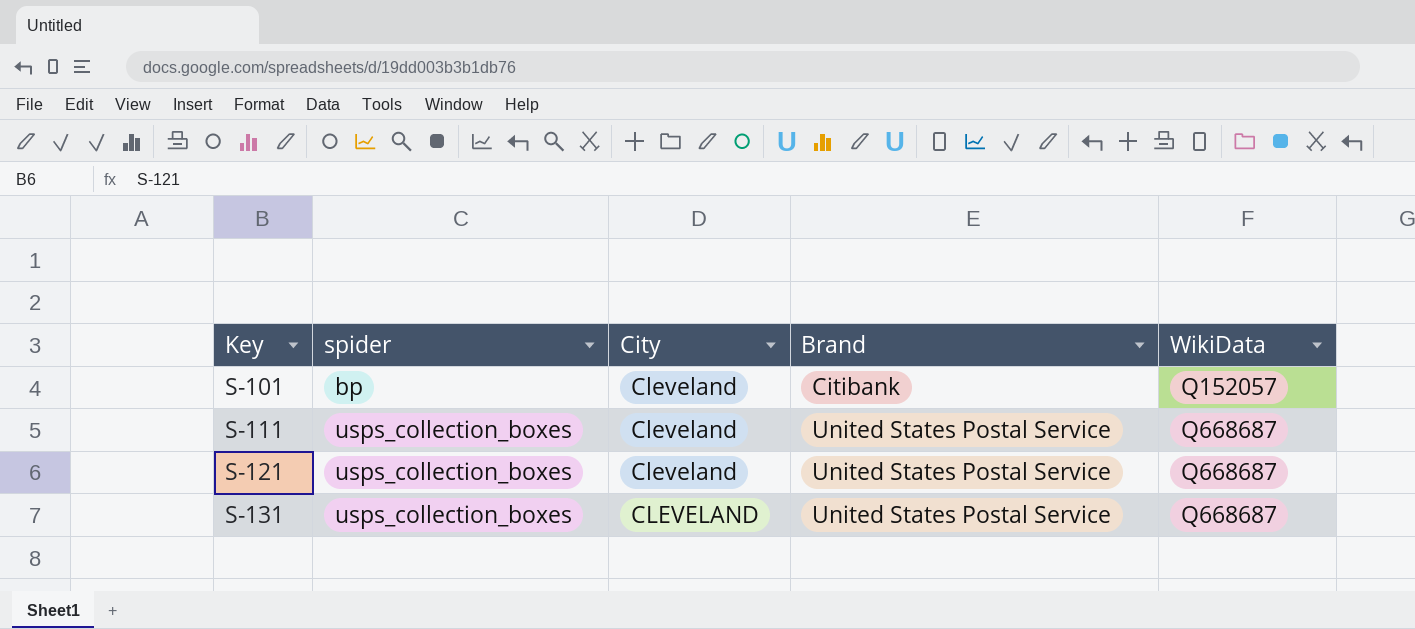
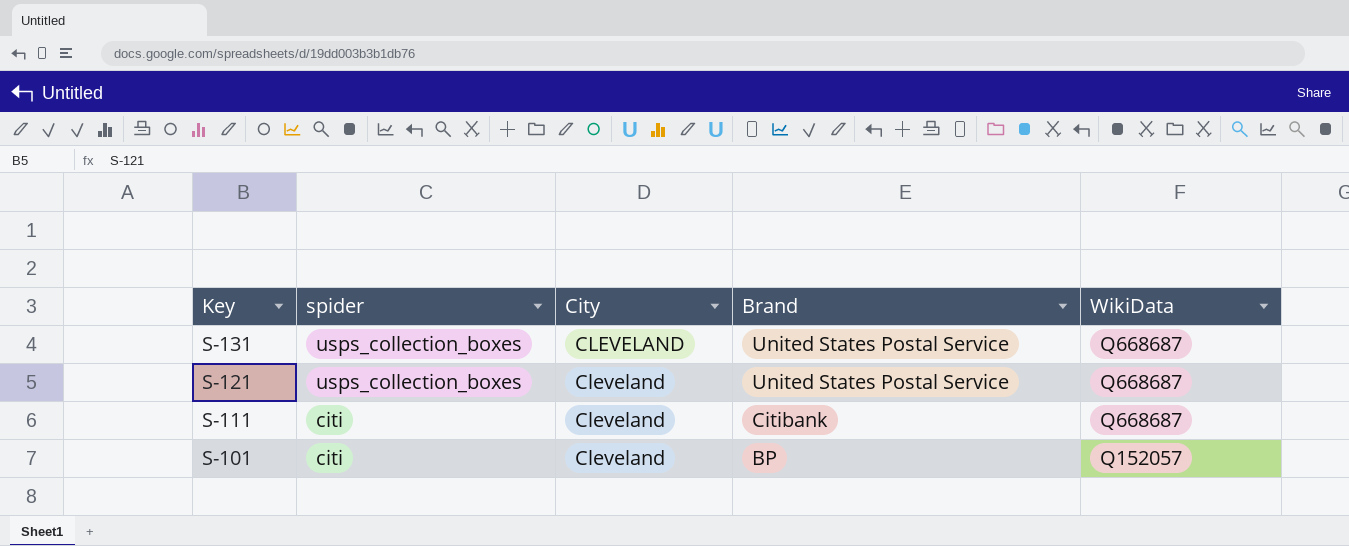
row order: Key ascending -> Key descending
S-111 | spider: usps_collection_boxes -> citi
S-111 | Brand: United States Postal Service -> Citibank
S-101 | spider: bp -> citi
S-101 | Brand: Citibank -> BP

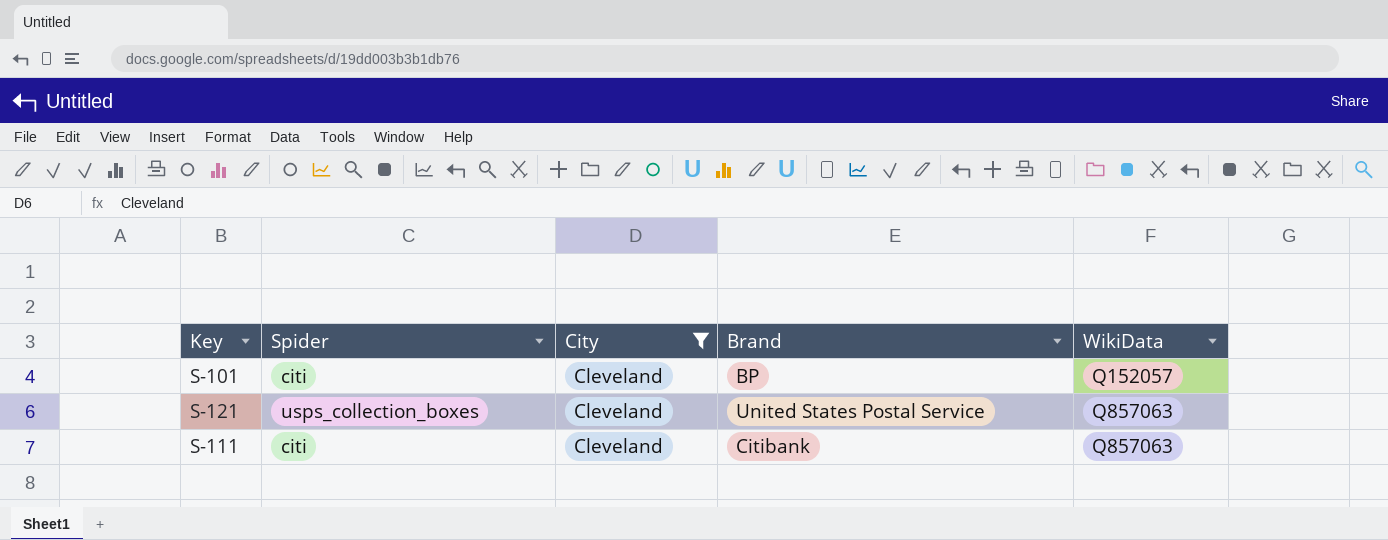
filter: none -> City = Cleveland
row order: Key descending -> WikiData ascending
column name: spider -> Spider
S-121 | WikiData: Q668687 -> Q857063
S-111 | WikiData: Q668687 -> Q857063

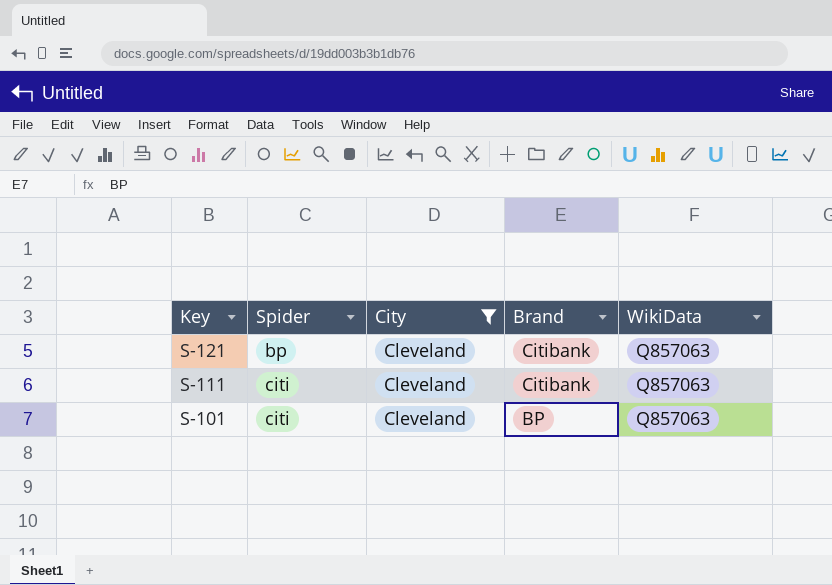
row order: WikiData ascending -> Key descending
S-121 | Spider: usps_collection_boxes -> bp
S-121 | Brand: United States Postal Service -> Citibank
S-101 | WikiData: Q152057 -> Q857063

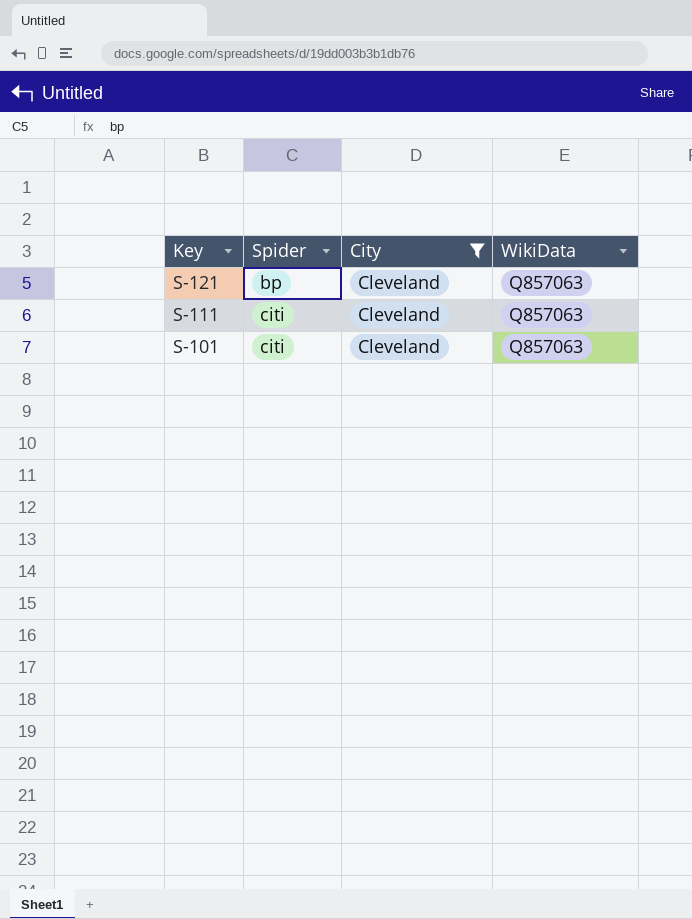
column Brand | position: 4 -> none

